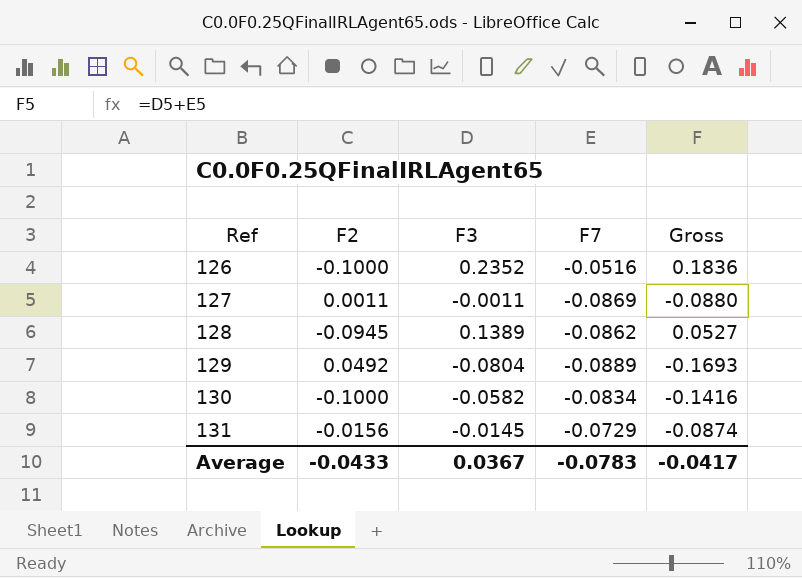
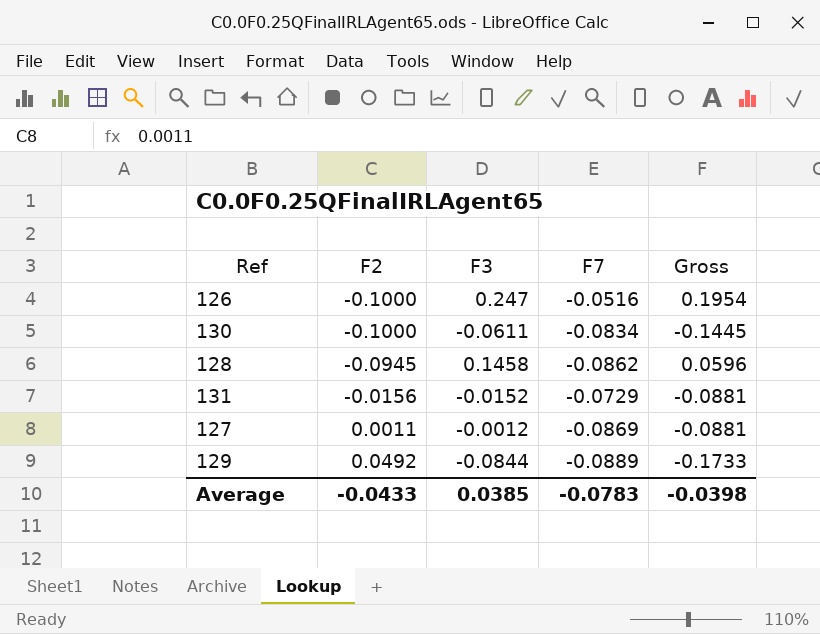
row order: Ref ascending -> F2 ascending
126 | F3: 0.2352 -> 0.247
126 | Gross: 0.1836 -> 0.1954
130 | F3: -0.0582 -> -0.0611
130 | Gross: -0.1416 -> -0.1445
128 | F3: 0.1389 -> 0.1458
128 | Gross: 0.0527 -> 0.0596
131 | F3: -0.0145 -> -0.0152
131 | Gross: -0.0874 -> -0.0881
127 | F3: -0.0011 -> -0.0012
127 | Gross: -0.0880 -> -0.0881
129 | F3: -0.0804 -> -0.0844
129 | Gross: -0.1693 -> -0.1733
Average | F3: 0.0367 -> 0.0385
Average | Gross: -0.0417 -> -0.0398

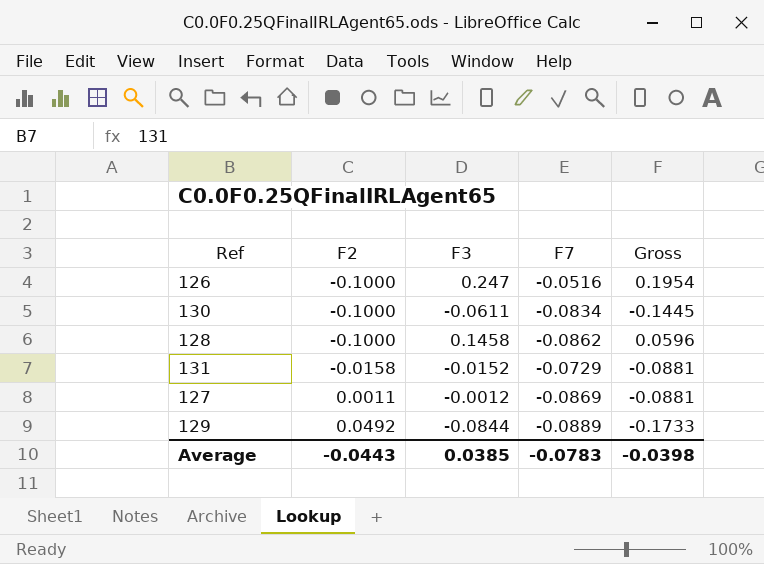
128 | F2: -0.0945 -> -0.1000
131 | F2: -0.0156 -> -0.0158
Average | F2: -0.0433 -> -0.0443

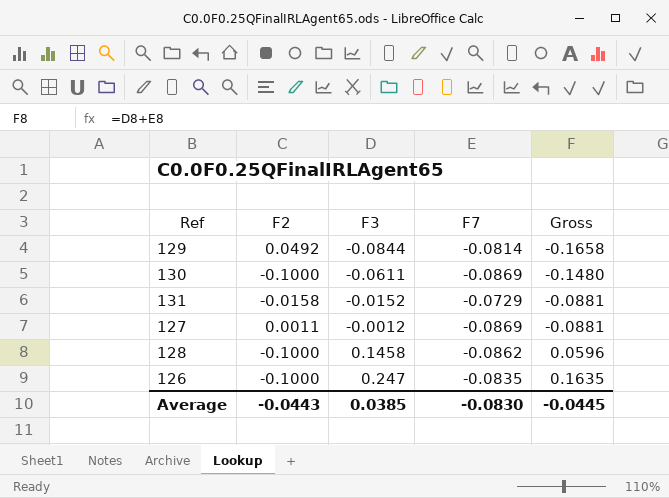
row order: F2 ascending -> F3 ascending
129 | F7: -0.0889 -> -0.0814
129 | Gross: -0.1733 -> -0.1658
130 | F7: -0.0834 -> -0.0869
130 | Gross: -0.1445 -> -0.1480
126 | F7: -0.0516 -> -0.0835
126 | Gross: 0.1954 -> 0.1635
Average | F7: -0.0783 -> -0.0830
Average | Gross: -0.0398 -> -0.0445

